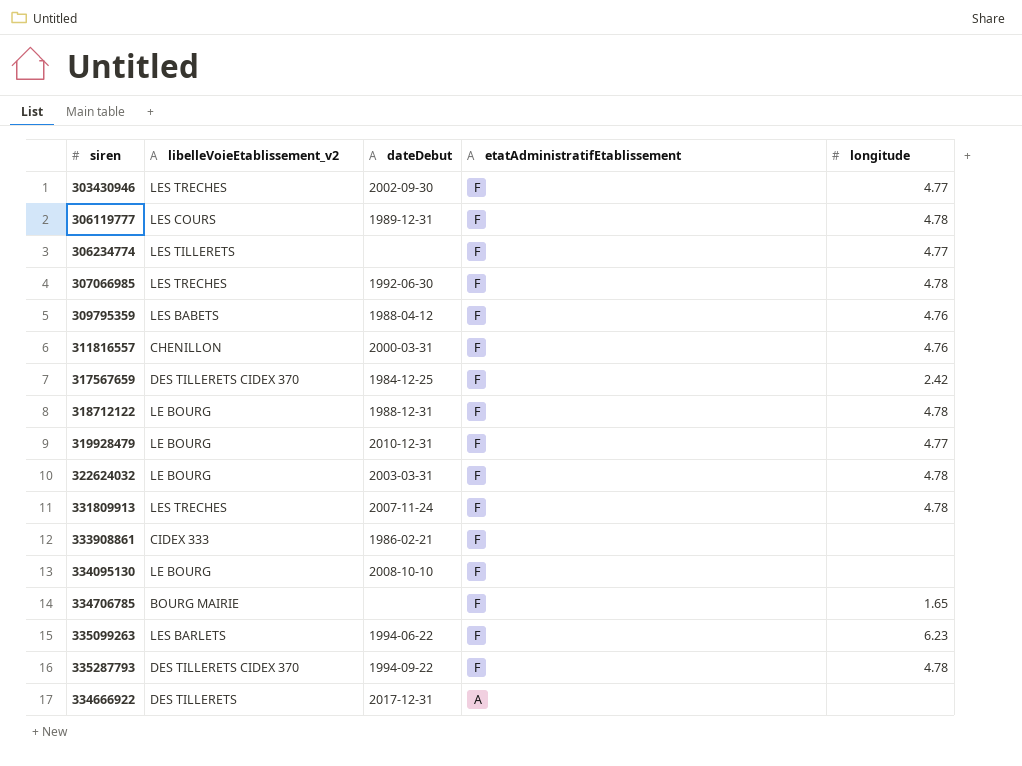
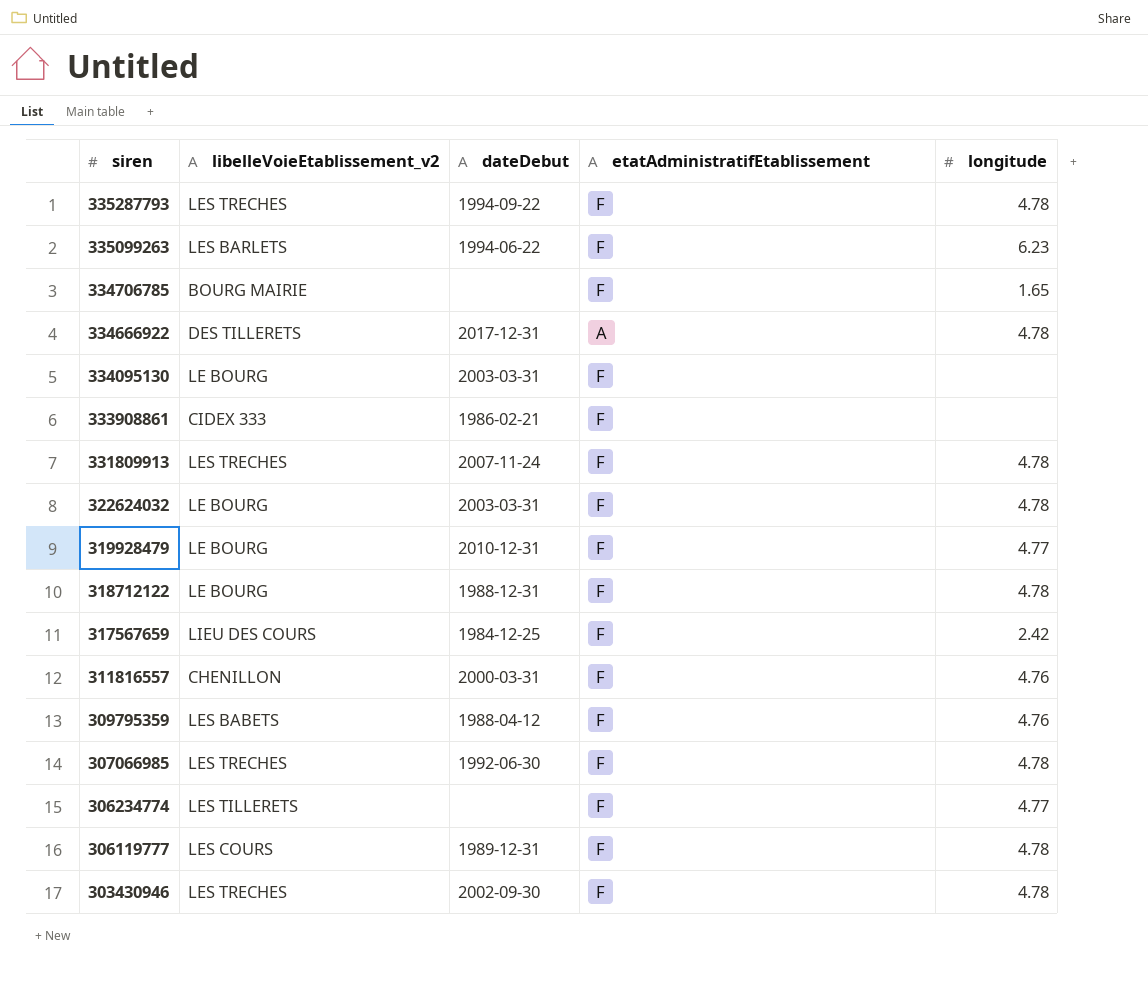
row order: etatAdministratifEtablissement descending -> siren descending
335287793 | libelleVoieEtablissement_v2: DES TILLERETS CIDEX 370 -> LES TRECHES
334666922 | longitude: none -> 4.78
334095130 | dateDebut: 2008-10-10 -> 2003-03-31
317567659 | libelleVoieEtablissement_v2: DES TILLERETS CIDEX 370 -> LIEU DES COURS
303430946 | longitude: 4.77 -> 4.78

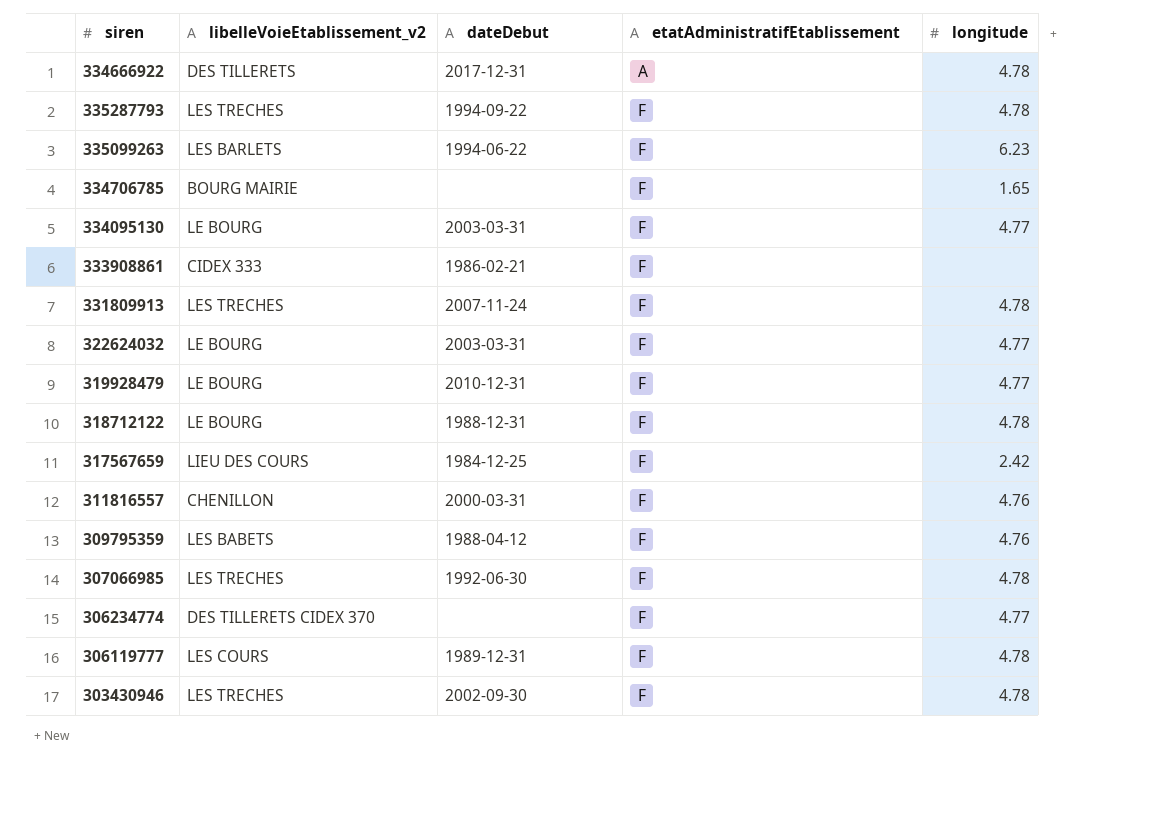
row order: siren descending -> etatAdministratifEtablissement ascending
334095130 | longitude: none -> 4.77
322624032 | longitude: 4.78 -> 4.77
306234774 | libelleVoieEtablissement_v2: LES TILLERETS -> DES TILLERETS CIDEX 370

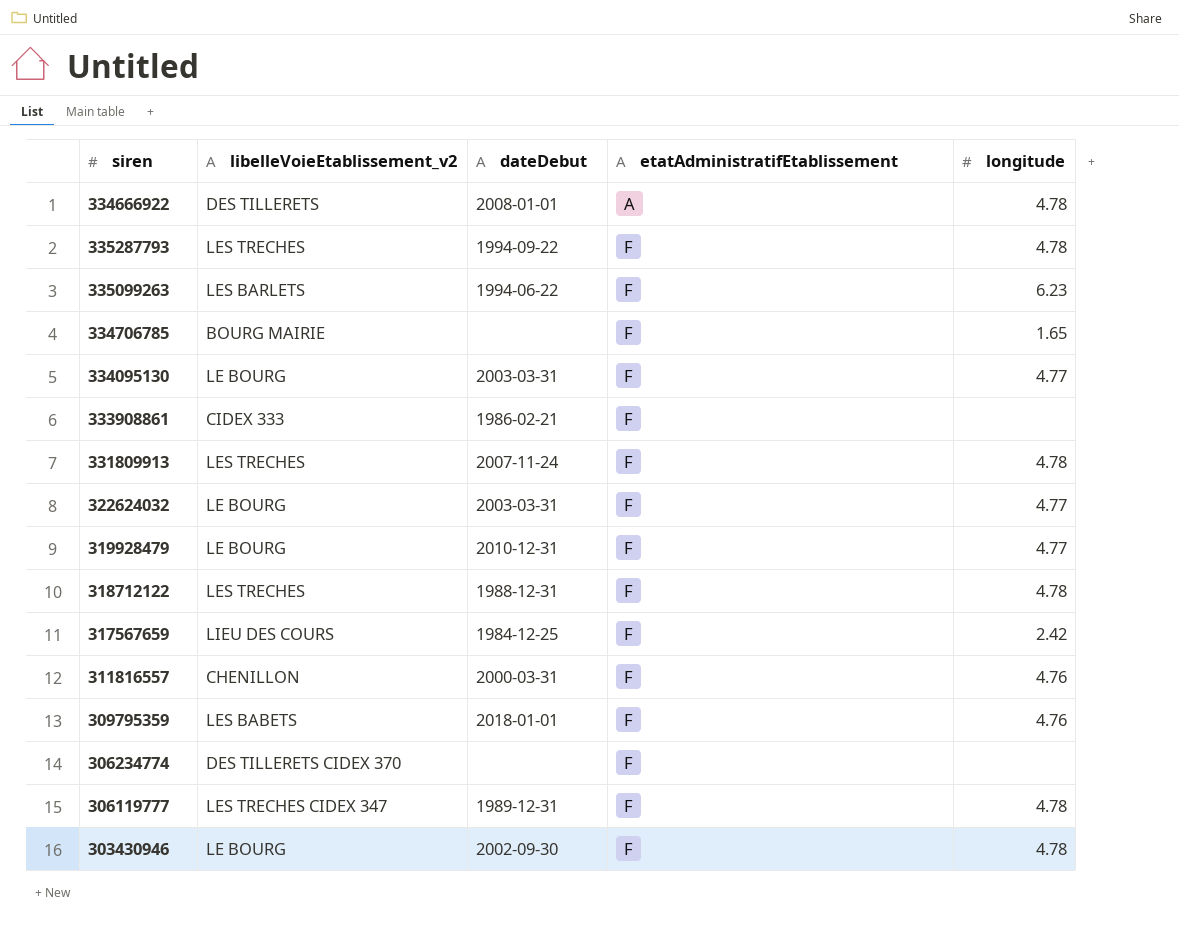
row 307066985: LES TRECHES | 1992-06-30 | F | 4.78 -> none
334666922 | dateDebut: 2017-12-31 -> 2008-01-01
318712122 | libelleVoieEtablissement_v2: LE BOURG -> LES TRECHES
309795359 | dateDebut: 1988-04-12 -> 2018-01-01
306234774 | longitude: 4.77 -> none
306119777 | libelleVoieEtablissement_v2: LES COURS -> LES TRECHES CIDEX 347
303430946 | libelleVoieEtablissement_v2: LES TRECHES -> LE BOURG

